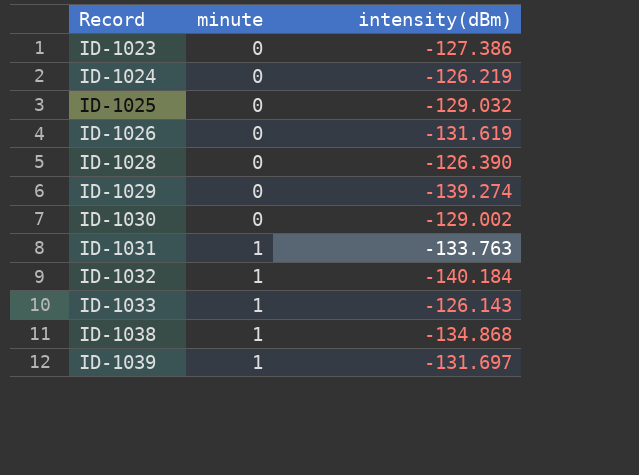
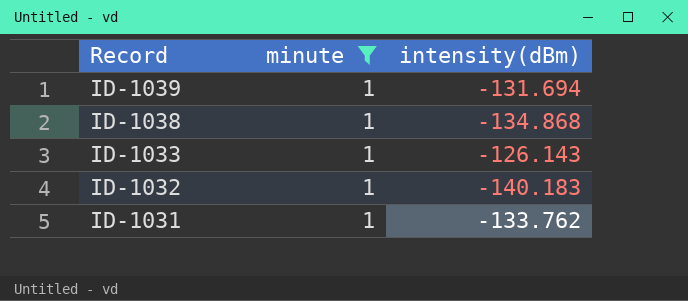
filter: none -> minute = 1
row order: Record ascending -> Record descending
ID-1039 | intensity(dBm): -131.697 -> -131.694
ID-1032 | intensity(dBm): -140.184 -> -140.183
ID-1031 | intensity(dBm): -133.763 -> -133.762

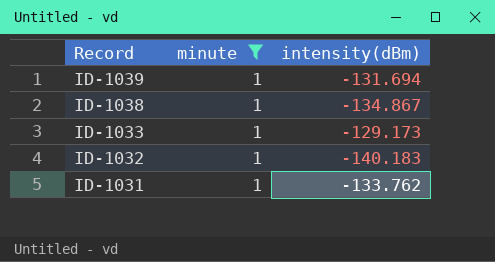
ID-1038 | intensity(dBm): -134.868 -> -134.867
ID-1033 | intensity(dBm): -126.143 -> -129.173

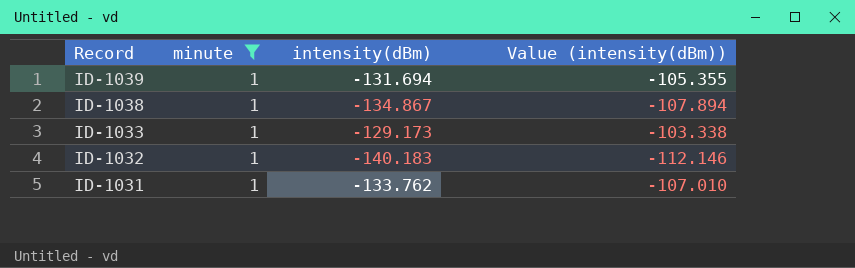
column Value (intensity(dBm)) | formula: none -> [intensity(dBm)] * 0.8

